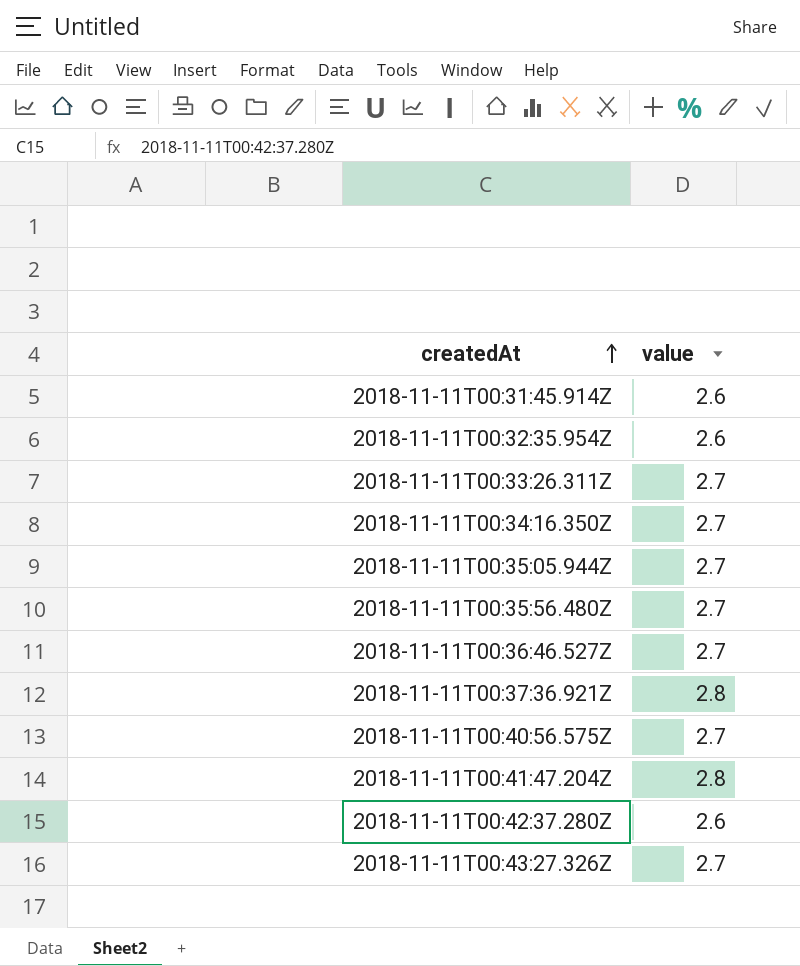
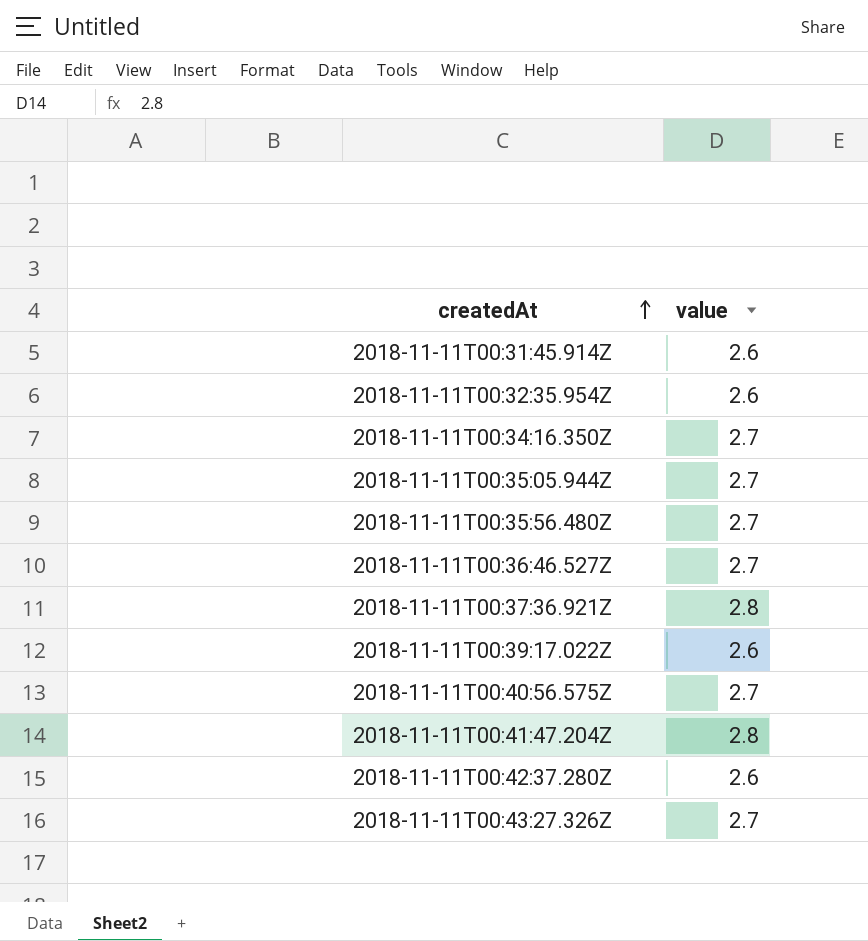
row 2018-11-11T00:33:26.311Z: 2.7 -> none
row 2018-11-11T00:39:17.022Z: none -> 2.6

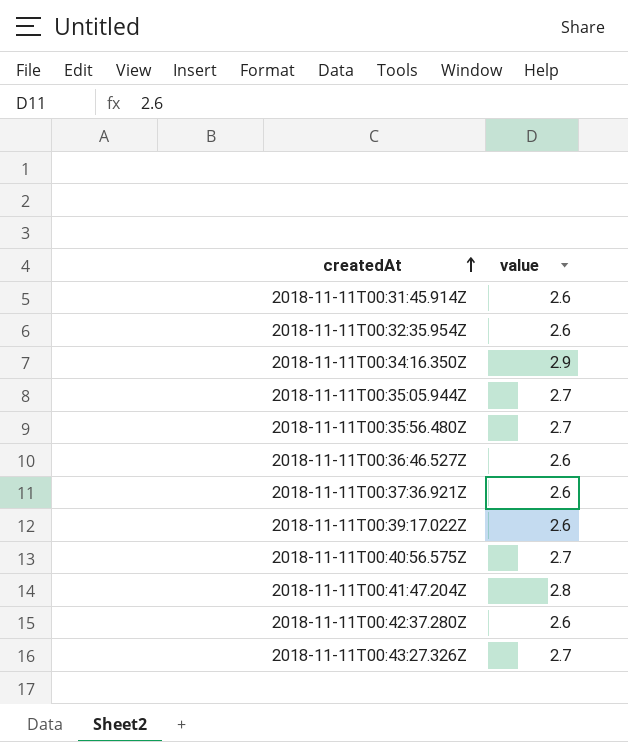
2018-11-11T00:34:16.350Z | value: 2.7 -> 2.9
2018-11-11T00:36:46.527Z | value: 2.7 -> 2.6
2018-11-11T00:37:36.921Z | value: 2.8 -> 2.6

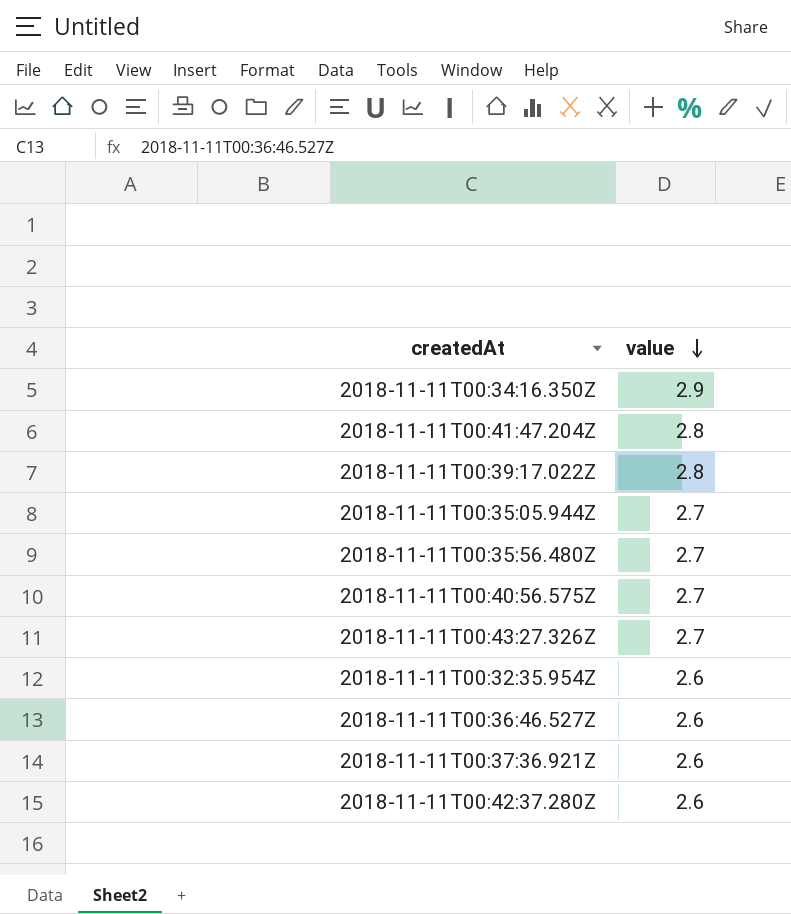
row order: createdAt ascending -> value descending
row 2018-11-11T00:31:45.914Z: 2.6 -> none
2018-11-11T00:39:17.022Z | value: 2.6 -> 2.8

